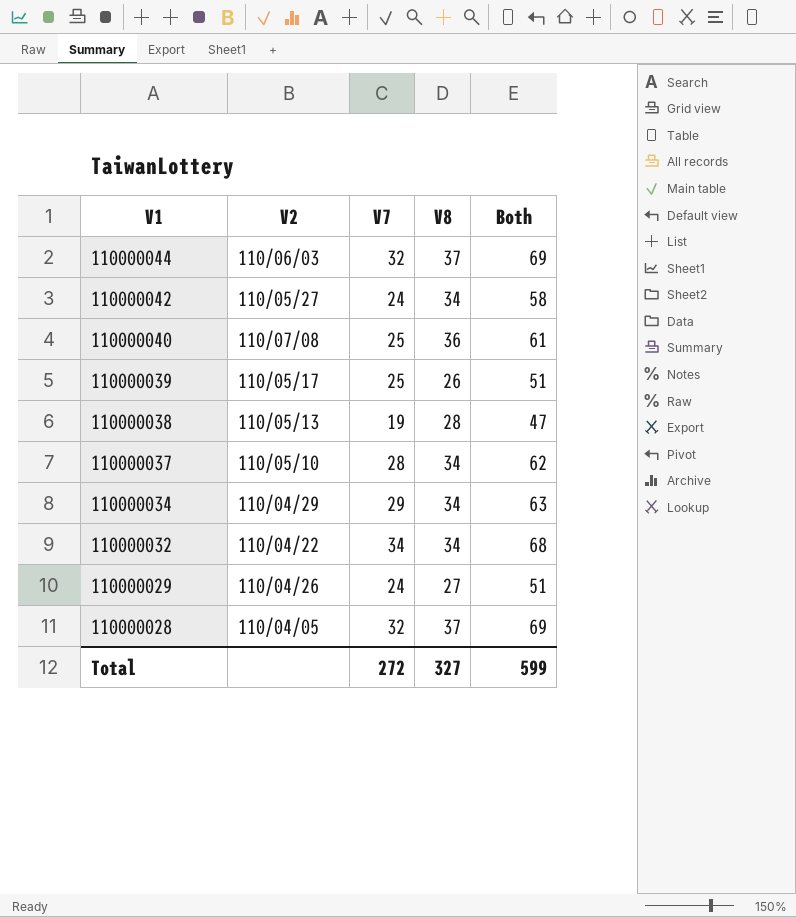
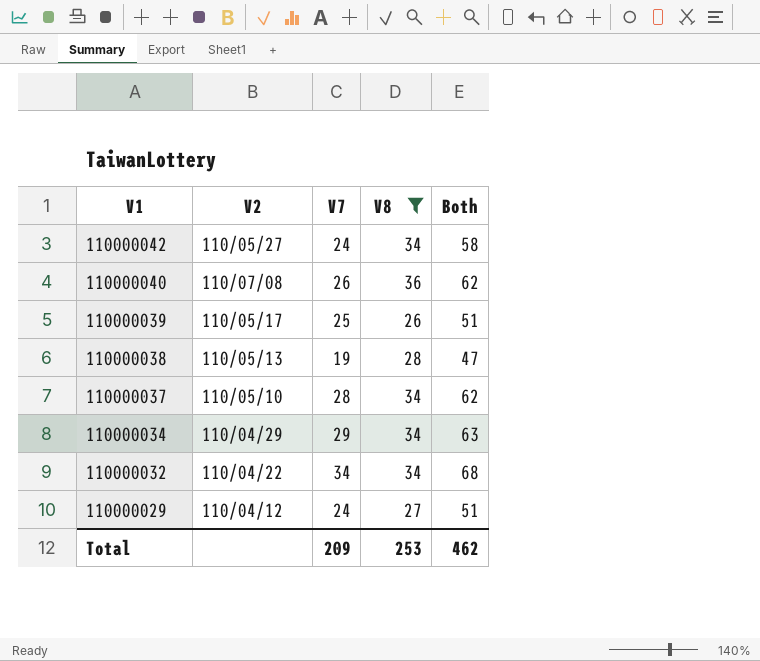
filter: none -> V8 != 37
110000040 | V7: 25 -> 26
110000040 | Both: 61 -> 62
110000029 | V2: 110/04/26 -> 110/04/12
Total | V7: 272 -> 209
Total | V8: 327 -> 253
Total | Both: 599 -> 462

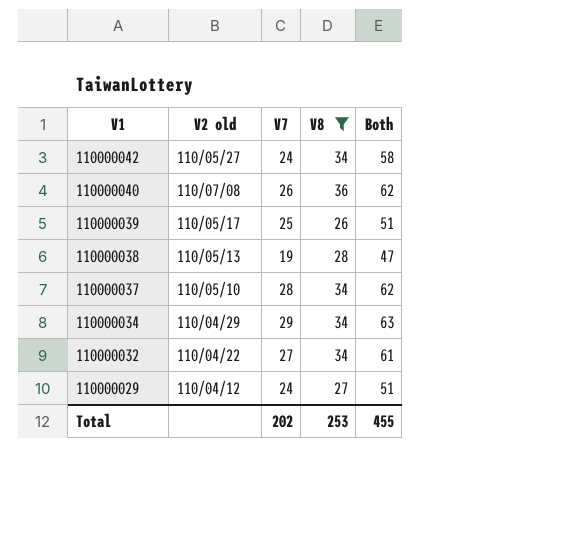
column name: V2 -> V2 old
110000032 | V7: 34 -> 27
110000032 | Both: 68 -> 61
Total | V7: 209 -> 202
Total | Both: 462 -> 455

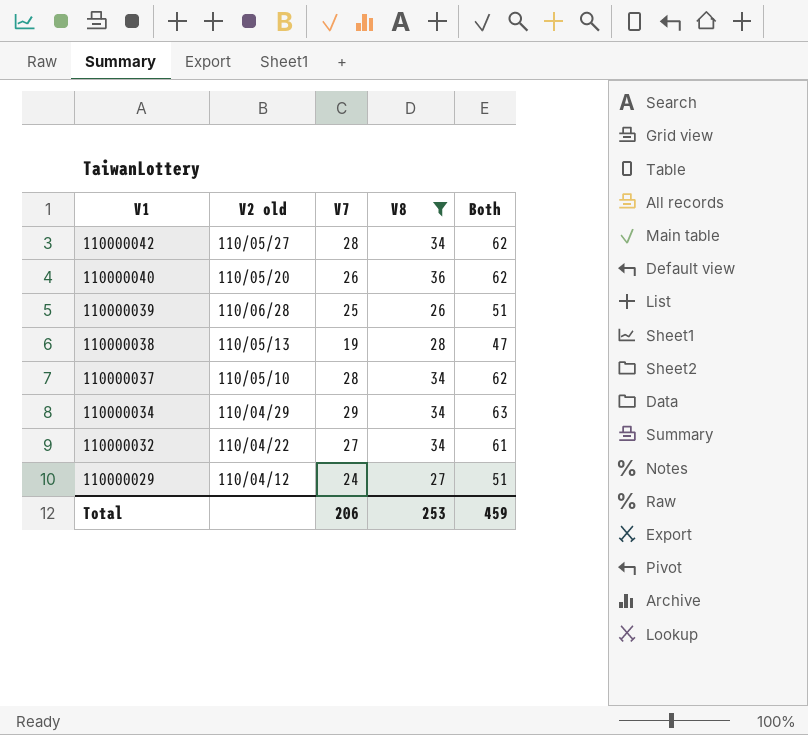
110000042 | V7: 24 -> 28
110000042 | Both: 58 -> 62
110000040 | V2 old: 110/07/08 -> 110/05/20
110000039 | V2 old: 110/05/17 -> 110/06/28
Total | V7: 202 -> 206
Total | Both: 455 -> 459

